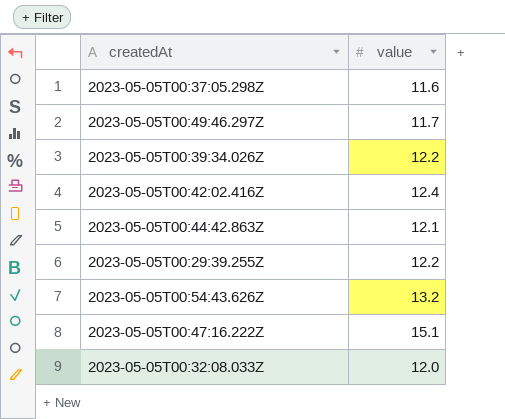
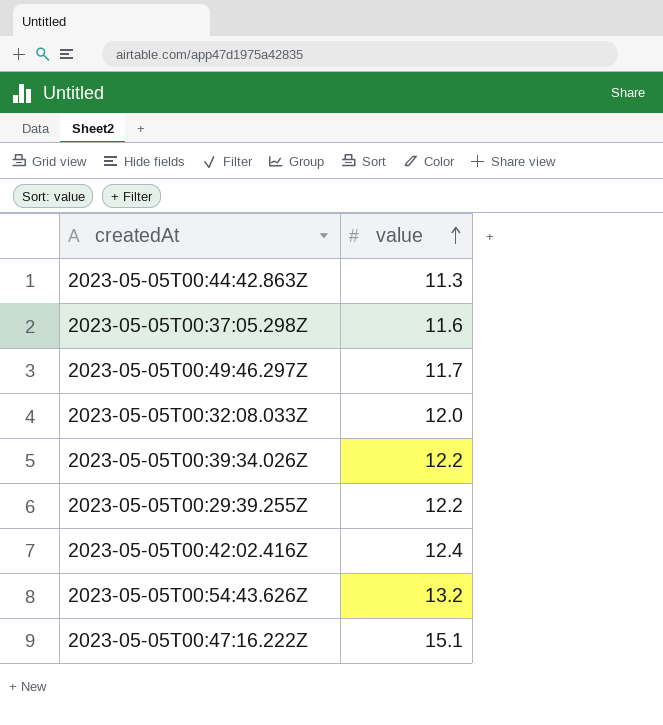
row order: none -> value ascending
2023-05-05T00:44:42.863Z | value: 12.1 -> 11.3

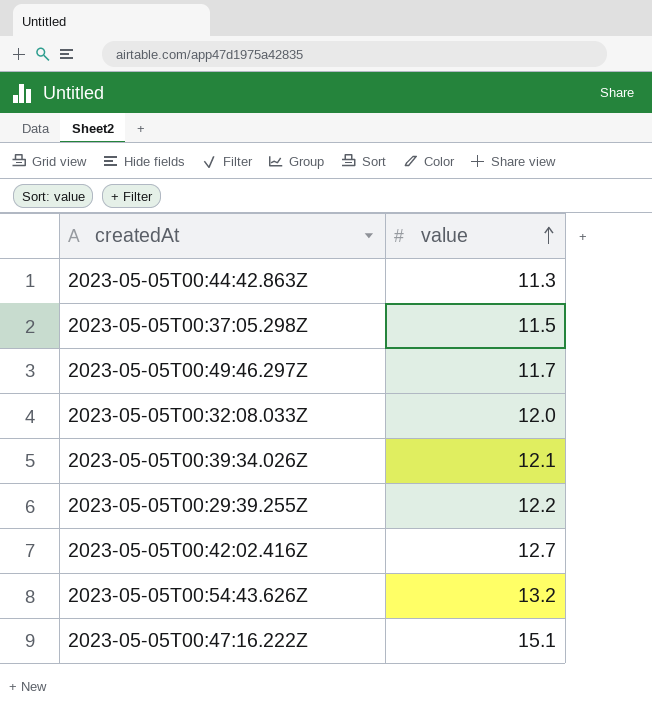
2023-05-05T00:37:05.298Z | value: 11.6 -> 11.5
2023-05-05T00:39:34.026Z | value: 12.2 -> 12.1
2023-05-05T00:42:02.416Z | value: 12.4 -> 12.7

